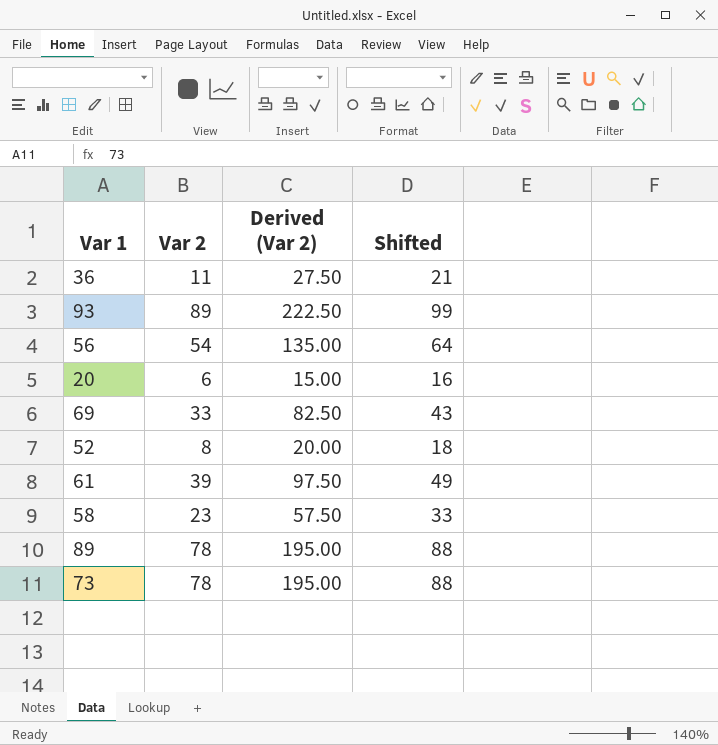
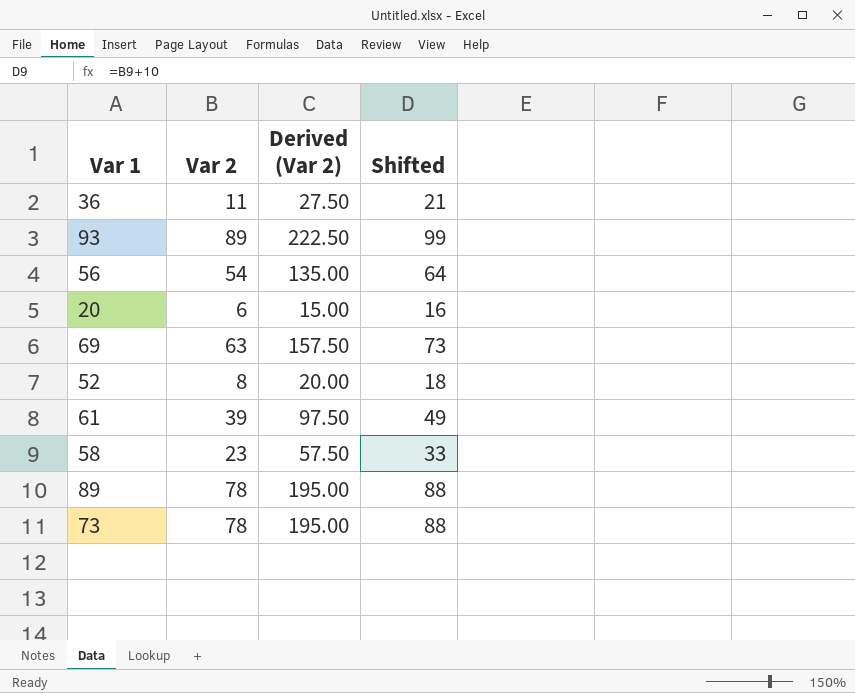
69 | Var 2: 33 -> 63
69 | Derived (Var 2): 82.50 -> 157.50
69 | Shifted: 43 -> 73

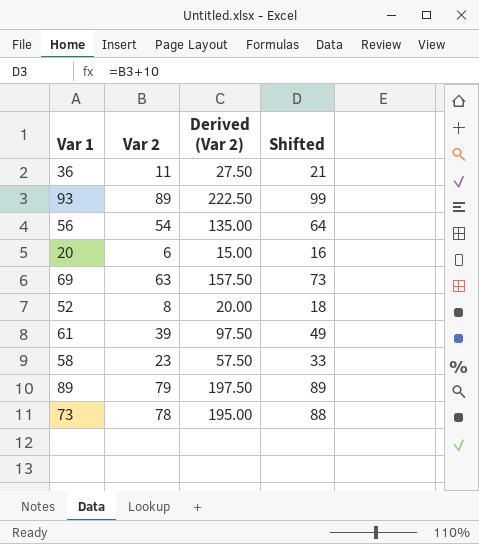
89 | Var 2: 78 -> 79
89 | Derived (Var 2): 195.00 -> 197.50
89 | Shifted: 88 -> 89

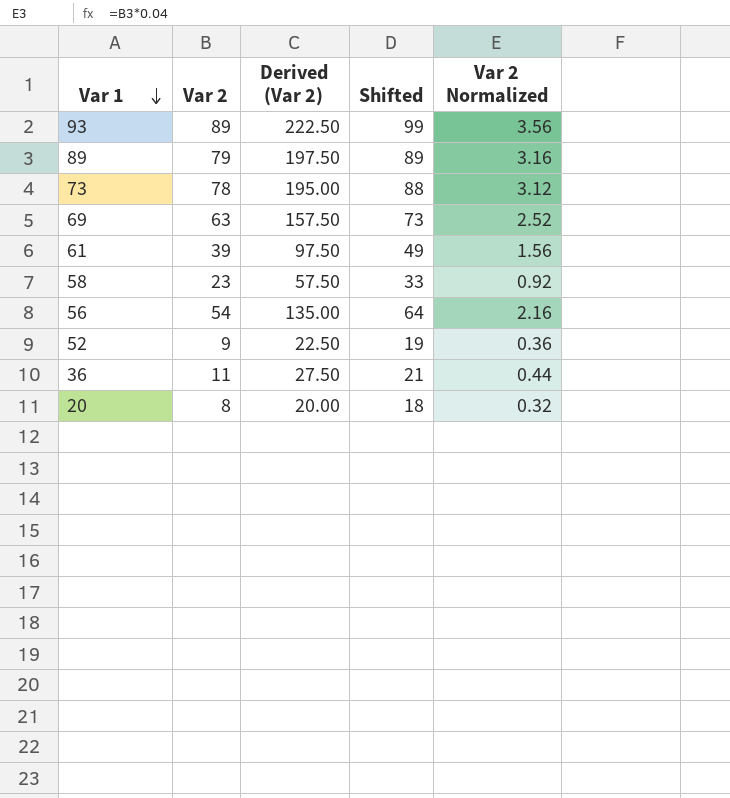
row order: none -> Var 1 descending
column Var 2 Normalized | formula: none -> [Var 2] * 0.04
52 | Var 2: 8 -> 9
52 | Derived (Var 2): 20.00 -> 22.50
52 | Shifted: 18 -> 19
20 | Var 2: 6 -> 8
20 | Derived (Var 2): 15.00 -> 20.00
20 | Shifted: 16 -> 18

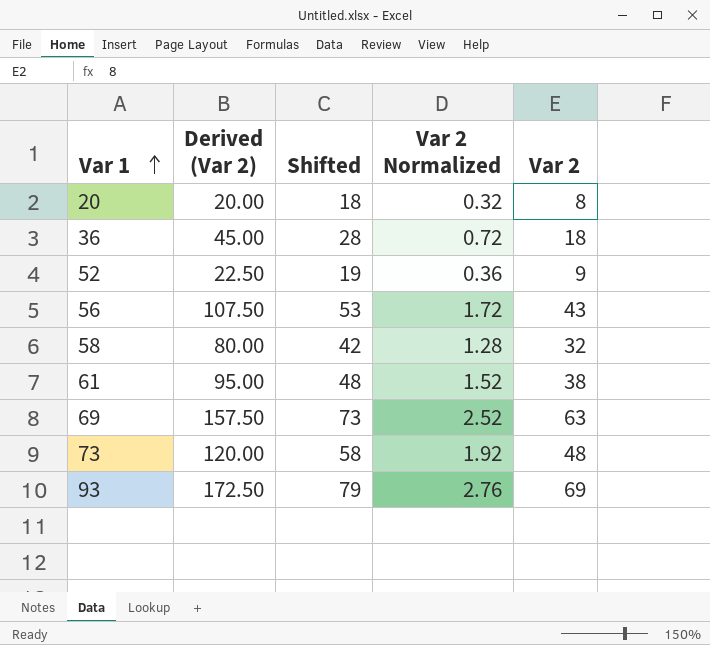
row order: Var 1 descending -> Var 1 ascending
column Var 2 | position: 2 -> 5
row 89: 79 | 197.50 | 89 | 3.16 -> none
36 | Derived (Var 2): 27.50 -> 45.00
36 | Shifted: 21 -> 28
36 | Var 2 Normalized: 0.44 -> 0.72
36 | Var 2: 11 -> 18
56 | Derived (Var 2): 135.00 -> 107.50
56 | Shifted: 64 -> 53
56 | Var 2 Normalized: 2.16 -> 1.72
56 | Var 2: 54 -> 43
58 | Derived (Var 2): 57.50 -> 80.00
58 | Shifted: 33 -> 42
58 | Var 2 Normalized: 0.92 -> 1.28
58 | Var 2: 23 -> 32
61 | Derived (Var 2): 97.50 -> 95.00
61 | Shifted: 49 -> 48
61 | Var 2 Normalized: 1.56 -> 1.52
61 | Var 2: 39 -> 38
73 | Derived (Var 2): 195.00 -> 120.00
73 | Shifted: 88 -> 58
73 | Var 2 Normalized: 3.12 -> 1.92
73 | Var 2: 78 -> 48
93 | Derived (Var 2): 222.50 -> 172.50
93 | Shifted: 99 -> 79
93 | Var 2 Normalized: 3.56 -> 2.76
93 | Var 2: 89 -> 69

